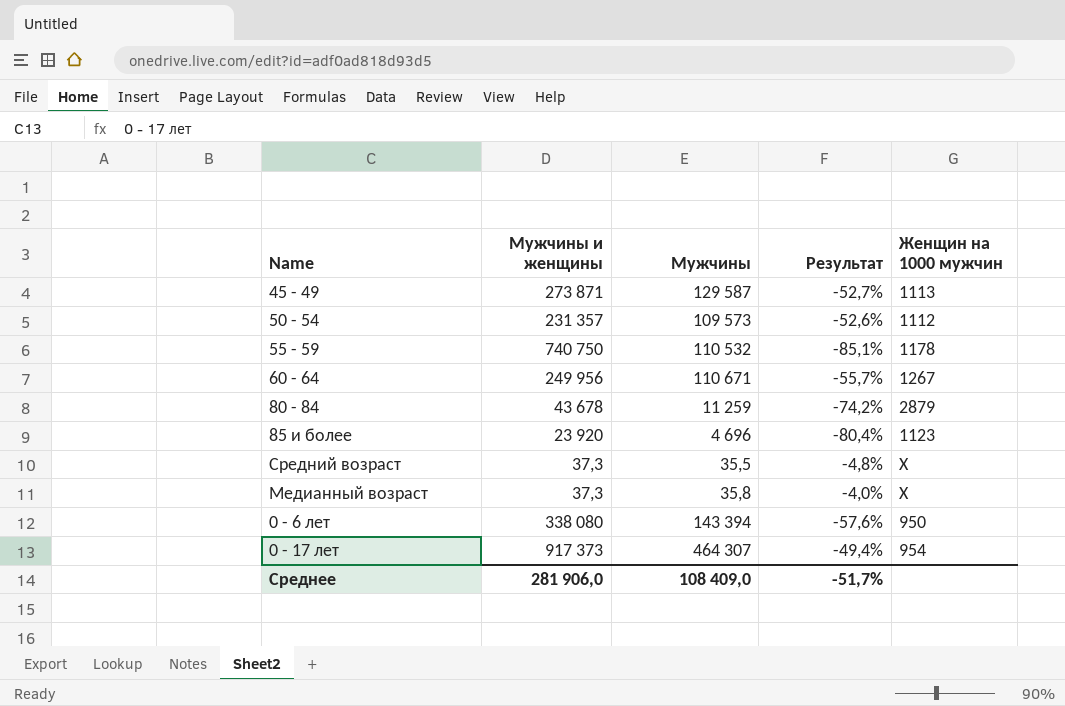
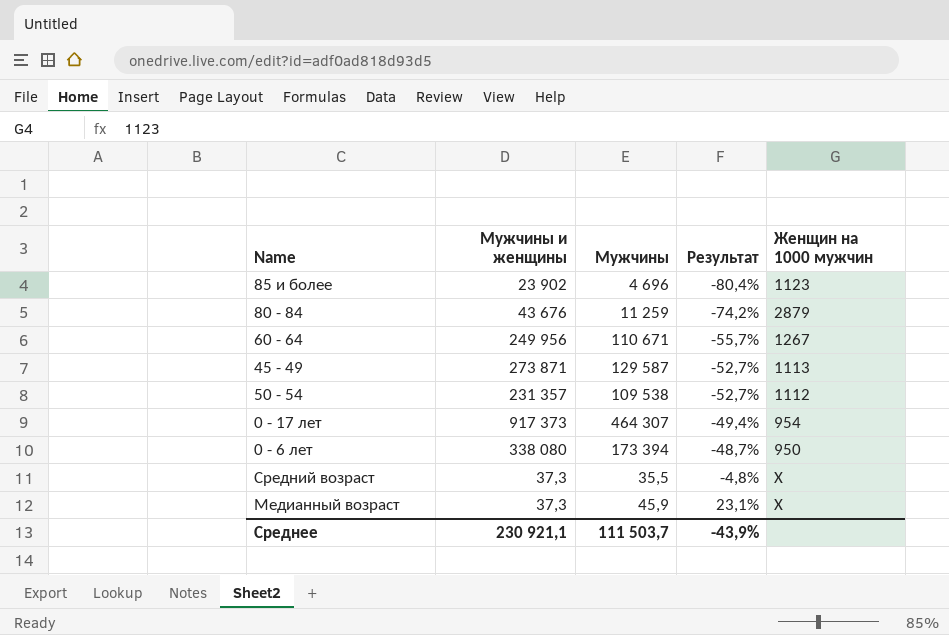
row order: none -> Результат ascending
row 55 - 59: 740 750 | 110 532 | -85,1% | 1178 -> none
85 и более | Мужчины и женщины: 23 920 -> 23 902
80 - 84 | Мужчины и женщины: 43 678 -> 43 676
50 - 54 | Мужчины: 109 573 -> 109 538
50 - 54 | Результат: -52,6% -> -52,7%
0 - 6 лет | Мужчины: 143 394 -> 173 394
0 - 6 лет | Результат: -57,6% -> -48,7%
Медианный возраст | Мужчины: 35,8 -> 45,9
Медианный возраст | Результат: -4,0% -> 23,1%
Среднее | Мужчины и женщины: 281 906,0 -> 230 921,1
Среднее | Мужчины: 108 409,0 -> 111 503,7
Среднее | Результат: -51,7% -> -43,9%

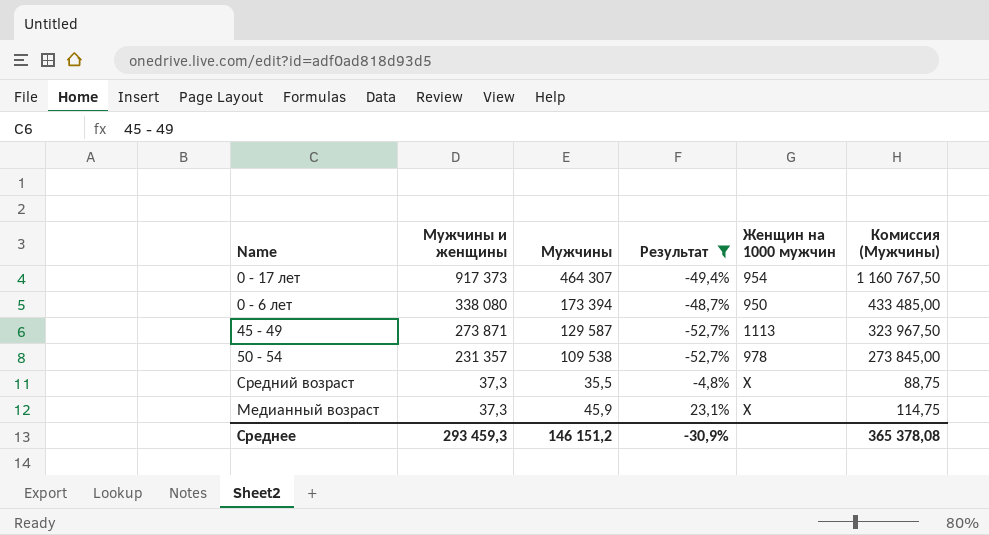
filter: none -> Результат >= -52,7%
row order: Результат ascending -> Мужчины и женщины descending
column Комиссия (Мужчины) | formula: none -> [Мужчины] * 2,5
50 - 54 | Женщин на 1000 мужчин: 1112 -> 978
Среднее | Мужчины и женщины: 230 921,1 -> 293 459,3
Среднее | Мужчины: 111 503,7 -> 146 151,2
Среднее | Результат: -43,9% -> -30,9%

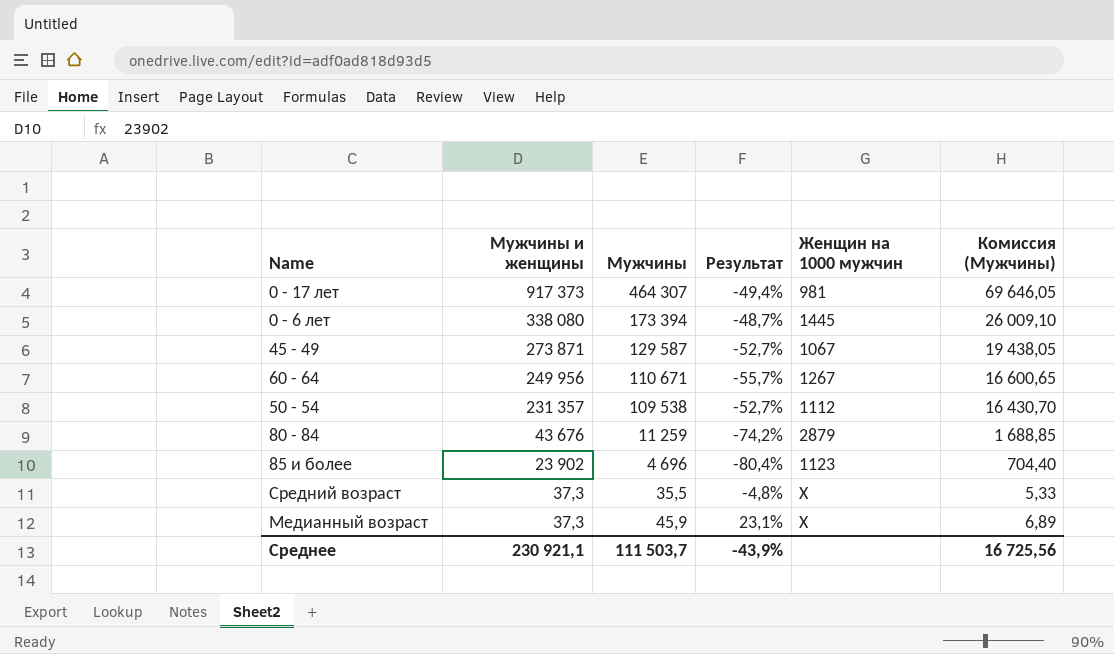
filter: Результат >= -52,7% -> none
column Комиссия (Мужчины) | formula: [Мужчины] * 2,5 -> [Мужчины] * 0,15
0 - 17 лет | Женщин на 1000 мужчин: 954 -> 981
0 - 6 лет | Женщин на 1000 мужчин: 950 -> 1445
45 - 49 | Женщин на 1000 мужчин: 1113 -> 1067
50 - 54 | Женщин на 1000 мужчин: 978 -> 1112
Среднее | Мужчины и женщины: 293 459,3 -> 230 921,1
Среднее | Мужчины: 146 151,2 -> 111 503,7
Среднее | Результат: -30,9% -> -43,9%
Среднее | Комиссия (Мужчины): 365 378,08 -> 16 725,56

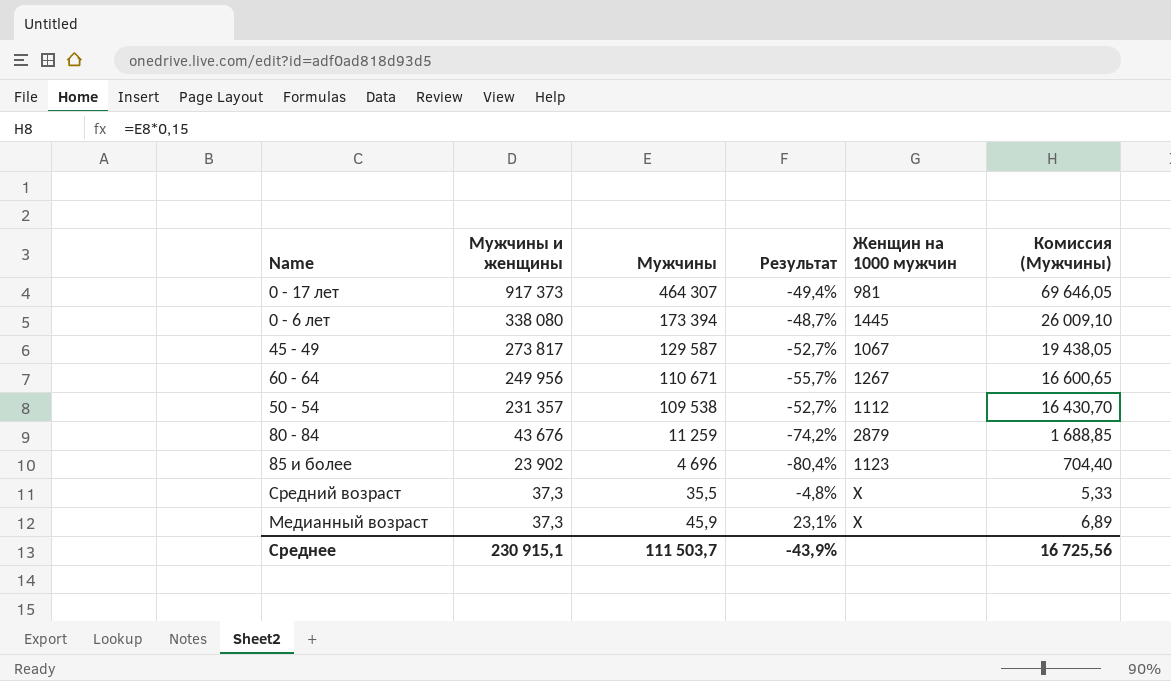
45 - 49 | Мужчины и женщины: 273 871 -> 273 817
Среднее | Мужчины и женщины: 230 921,1 -> 230 915,1

